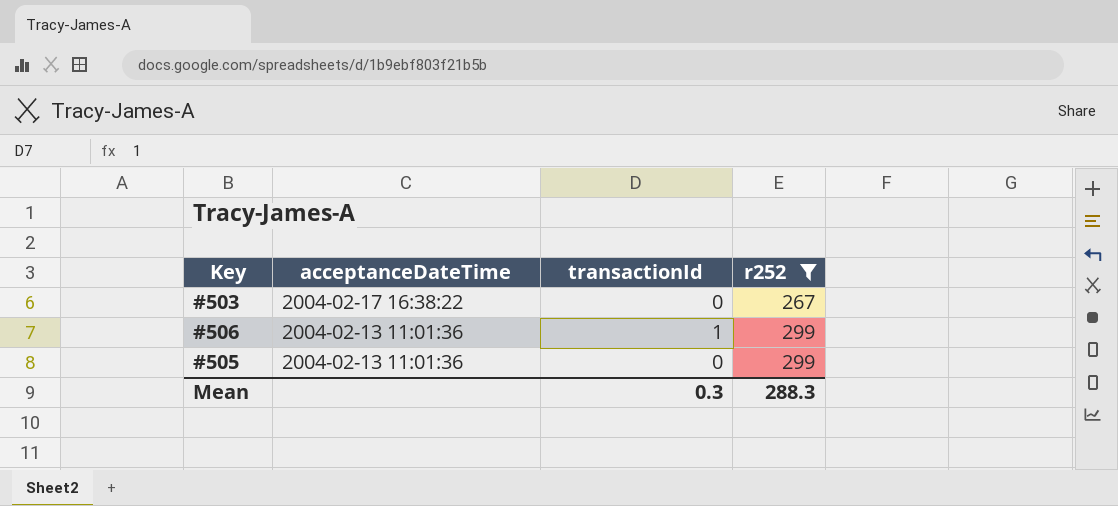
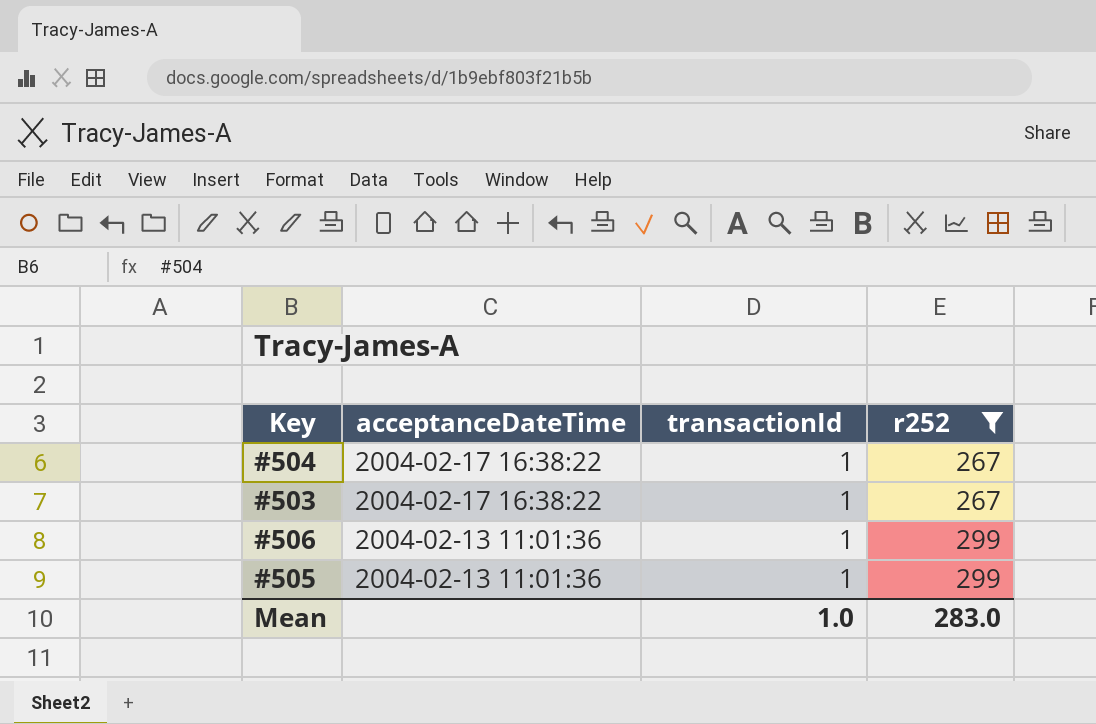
row #504: none -> 2004-02-17 16:38:22 | 1 | 267
#503 | transactionId: 0 -> 1
#505 | transactionId: 0 -> 1
Mean | transactionId: 0.3 -> 1.0
Mean | r252: 288.3 -> 283.0

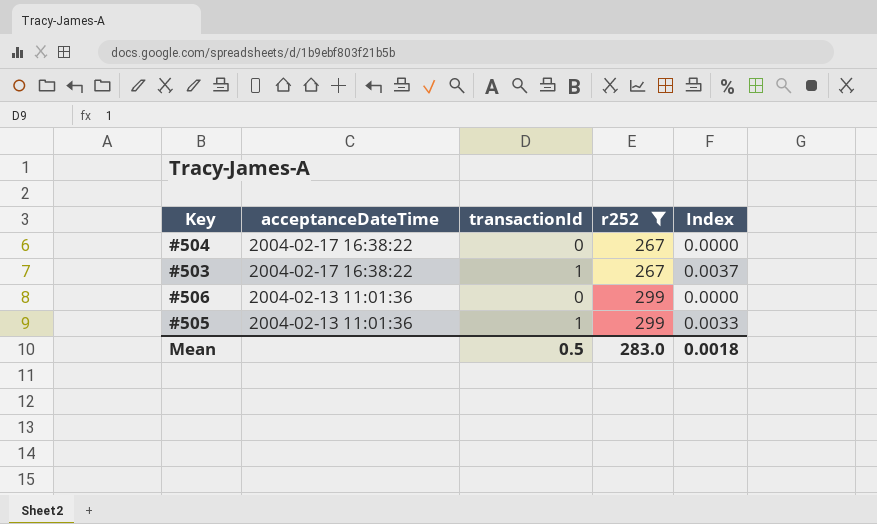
column Index | formula: none -> [transactionId] / [r252]
#504 | transactionId: 1 -> 0
#506 | transactionId: 1 -> 0
Mean | transactionId: 1.0 -> 0.5

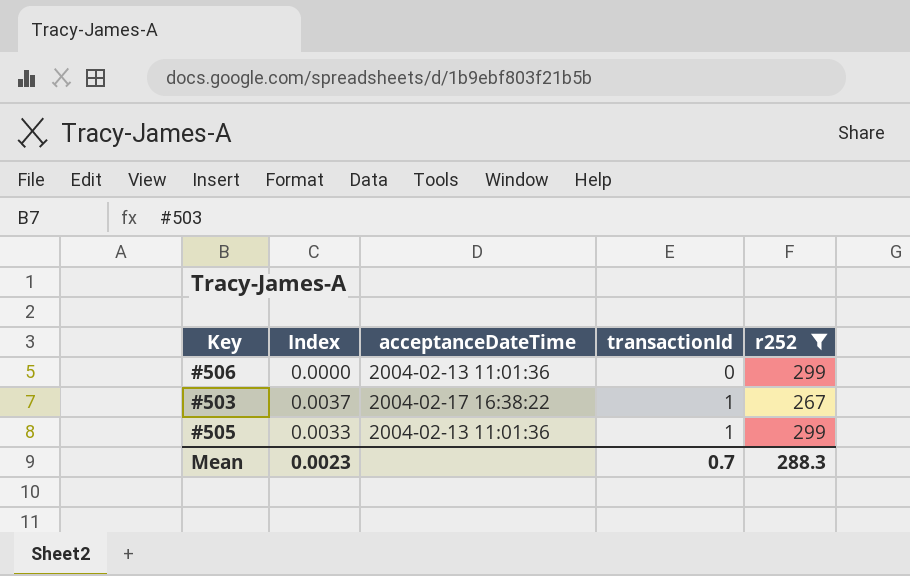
row order: acceptanceDateTime descending -> transactionId ascending
column Index | position: 5 -> 2
row #504: 2004-02-17 16:38:22 | 0 | 267 | 0.0000 -> none
Mean | Index: 0.0018 -> 0.0023
Mean | transactionId: 0.5 -> 0.7
Mean | r252: 283.0 -> 288.3

